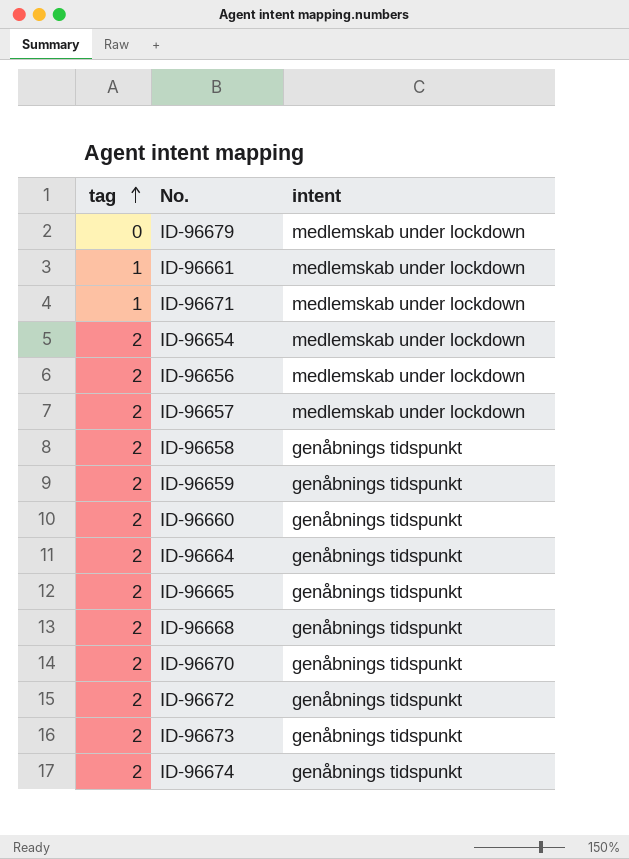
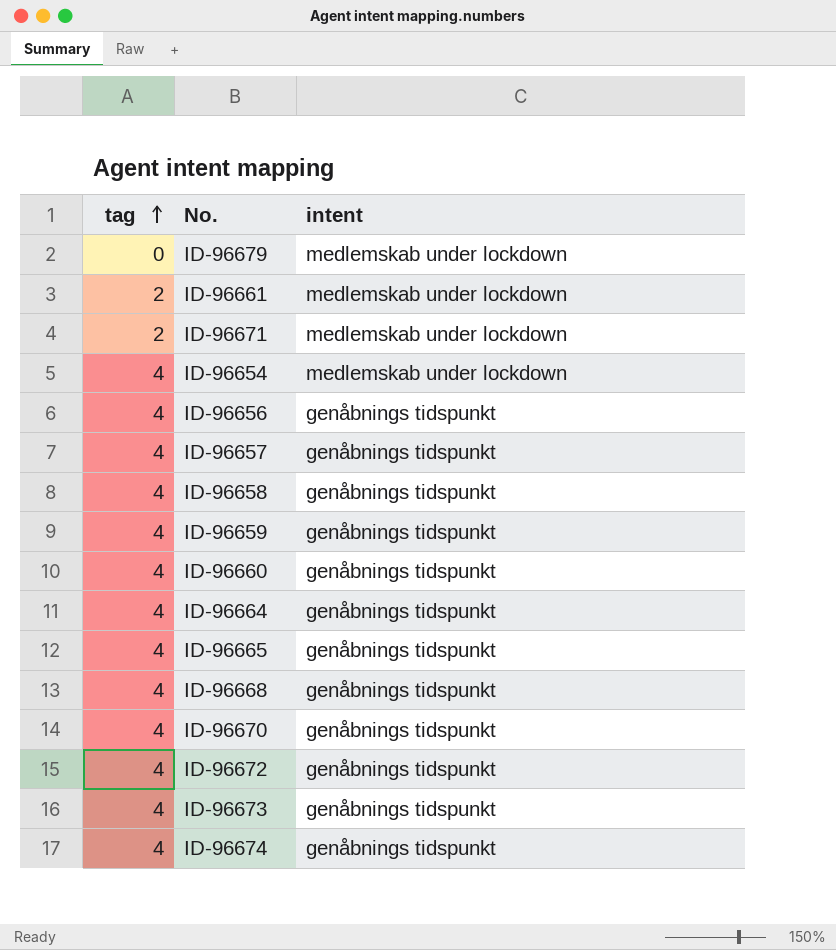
ID-96661 | tag: 1 -> 2
ID-96671 | tag: 1 -> 2
ID-96654 | tag: 2 -> 4
ID-96656 | tag: 2 -> 4
ID-96656 | intent: medlemskab under lockdown -> genåbnings tidspunkt
ID-96657 | tag: 2 -> 4
ID-96657 | intent: medlemskab under lockdown -> genåbnings tidspunkt
ID-96658 | tag: 2 -> 4
ID-96659 | tag: 2 -> 4
ID-96660 | tag: 2 -> 4
ID-96664 | tag: 2 -> 4
ID-96665 | tag: 2 -> 4
ID-96668 | tag: 2 -> 4
ID-96670 | tag: 2 -> 4
ID-96672 | tag: 2 -> 4
ID-96673 | tag: 2 -> 4
ID-96674 | tag: 2 -> 4

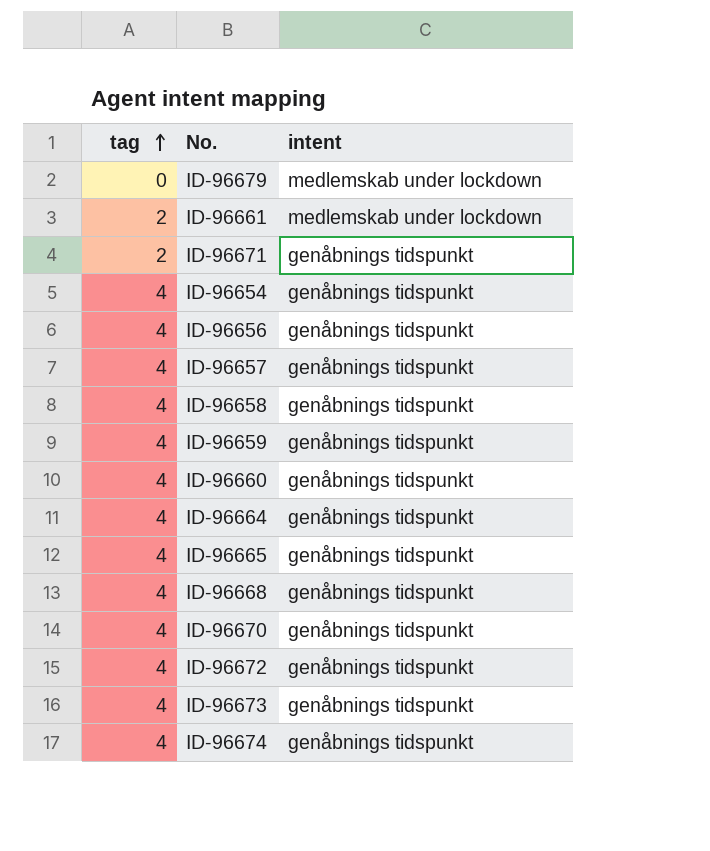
ID-96671 | intent: medlemskab under lockdown -> genåbnings tidspunkt
ID-96654 | intent: medlemskab under lockdown -> genåbnings tidspunkt

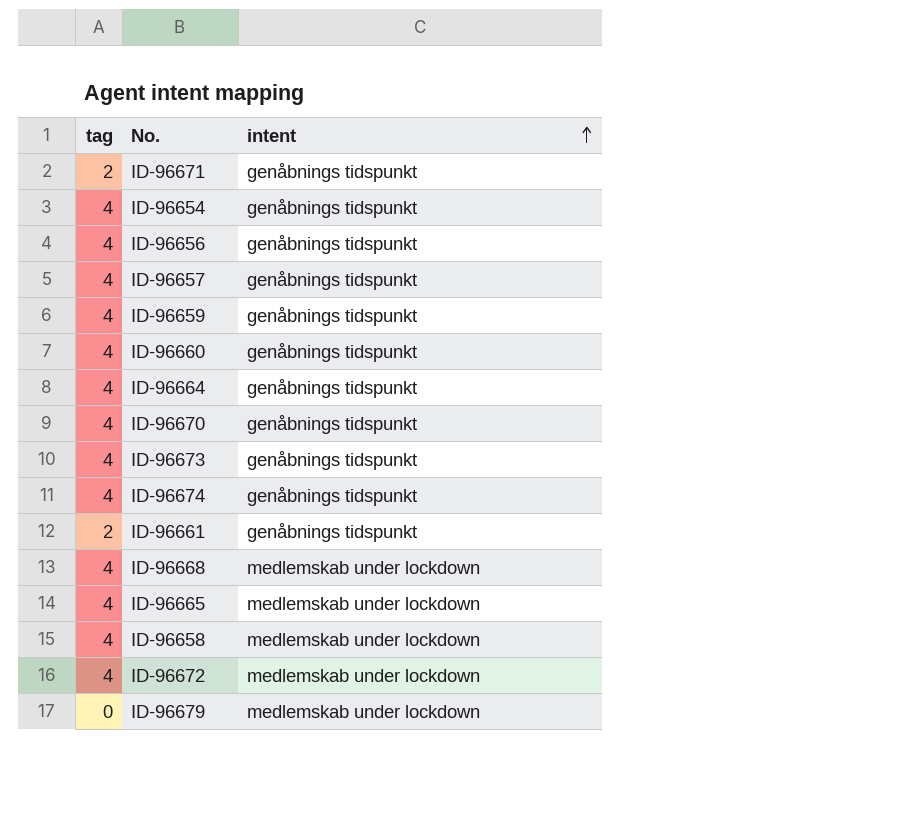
row order: tag ascending -> intent ascending
ID-96661 | intent: medlemskab under lockdown -> genåbnings tidspunkt
ID-96668 | intent: genåbnings tidspunkt -> medlemskab under lockdown
ID-96665 | intent: genåbnings tidspunkt -> medlemskab under lockdown
ID-96658 | intent: genåbnings tidspunkt -> medlemskab under lockdown
ID-96672 | intent: genåbnings tidspunkt -> medlemskab under lockdown

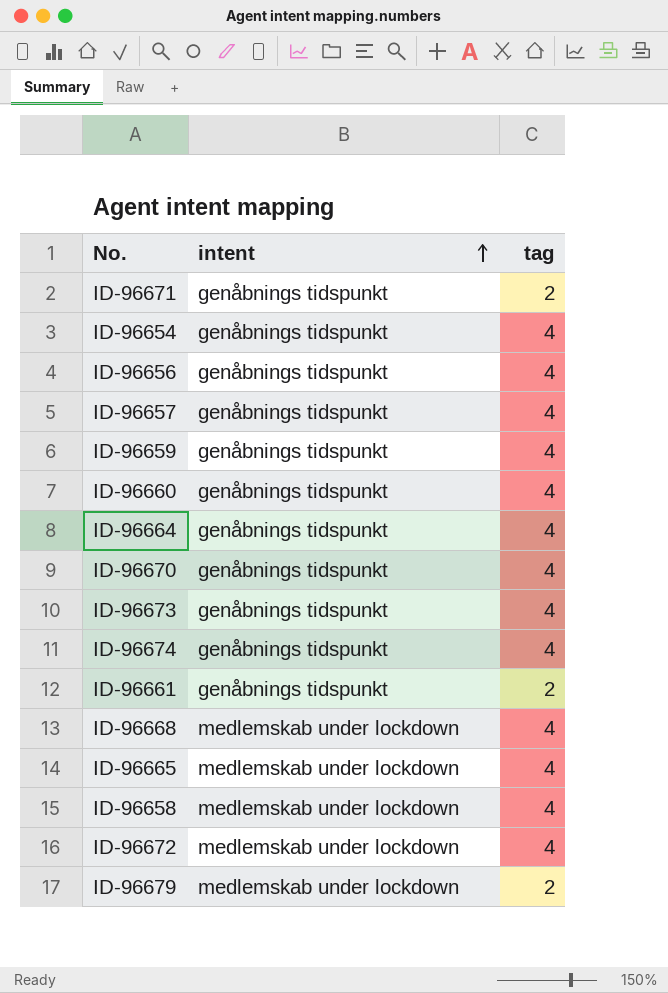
column tag | position: 1 -> 3
ID-96679 | tag: 0 -> 2

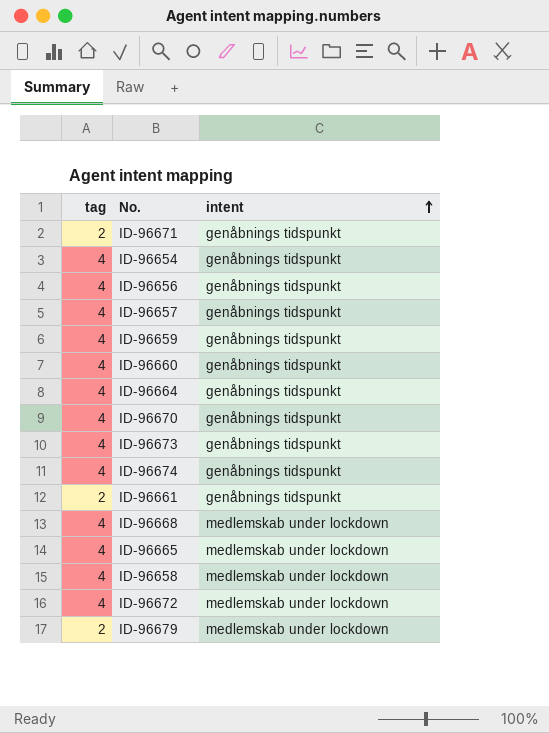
column tag | position: 3 -> 1

